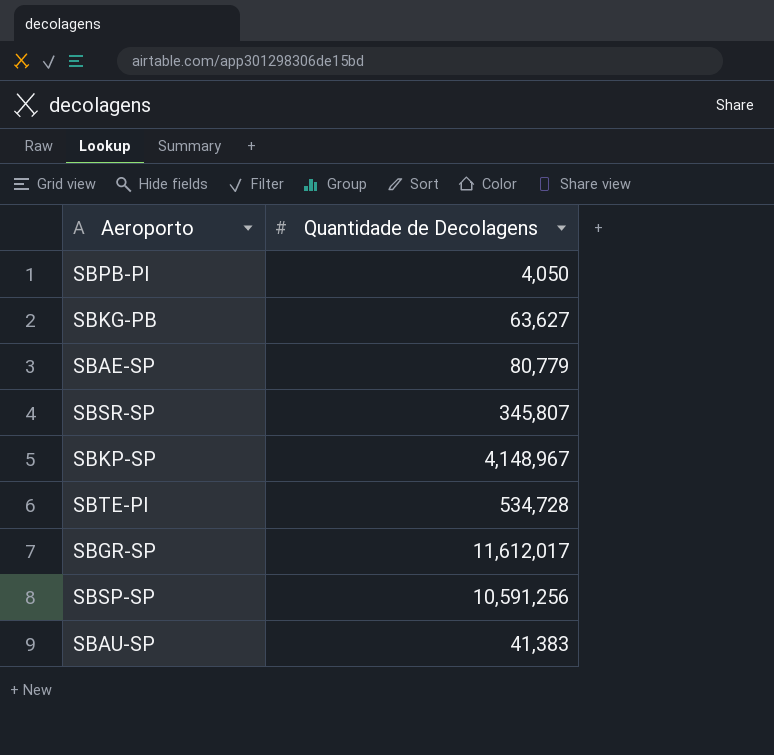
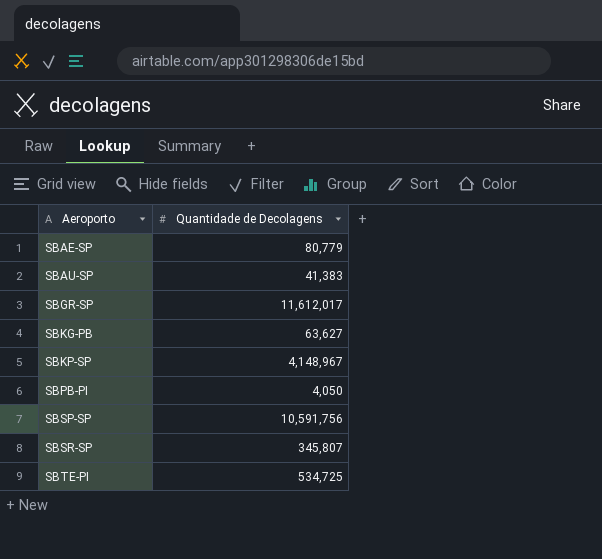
row order: none -> Aeroporto ascending
SBSP-SP | Quantidade de Decolagens: 10,591,256 -> 10,591,756
SBTE-PI | Quantidade de Decolagens: 534,728 -> 534,725

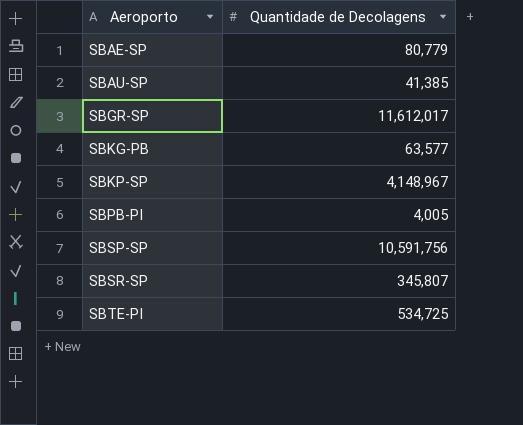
SBAU-SP | Quantidade de Decolagens: 41,383 -> 41,385
SBKG-PB | Quantidade de Decolagens: 63,627 -> 63,577
SBPB-PI | Quantidade de Decolagens: 4,050 -> 4,005

